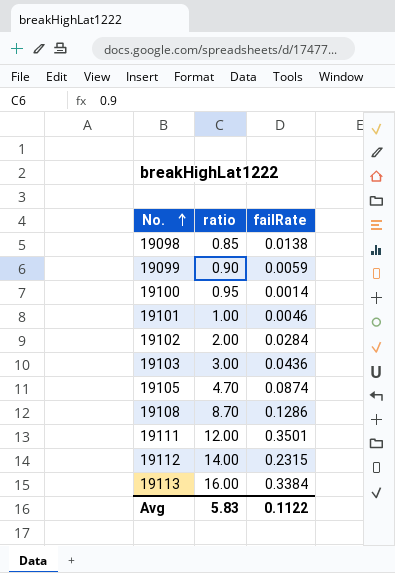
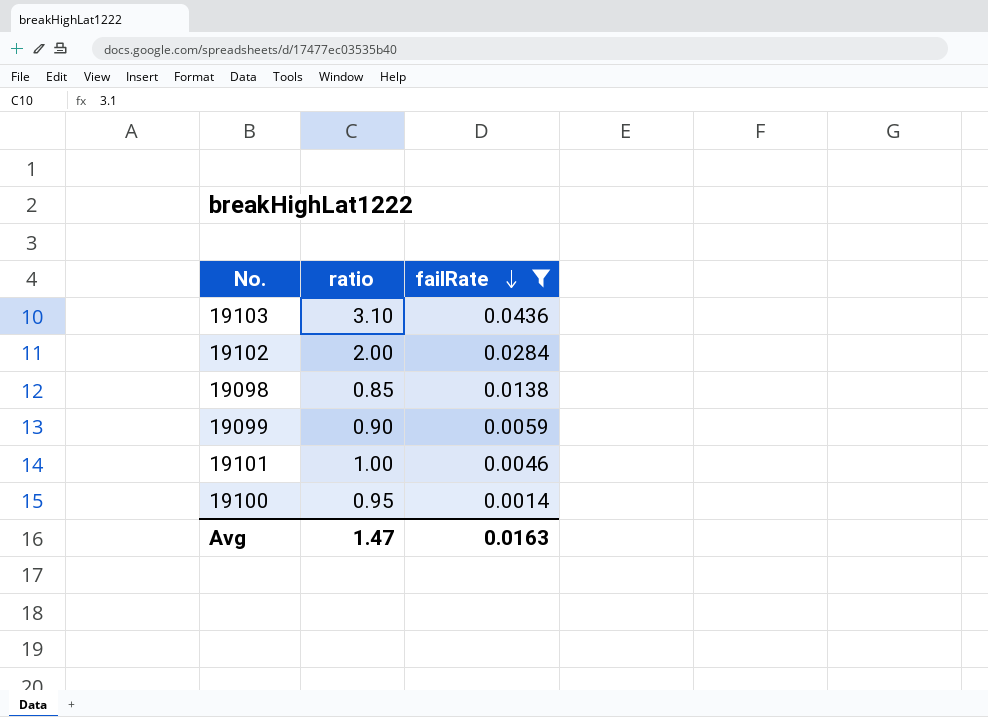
filter: none -> failRate <= 0.0436
row order: No. ascending -> failRate descending
19103 | ratio: 3.00 -> 3.10
Avg | ratio: 5.83 -> 1.47
Avg | failRate: 0.1122 -> 0.0163

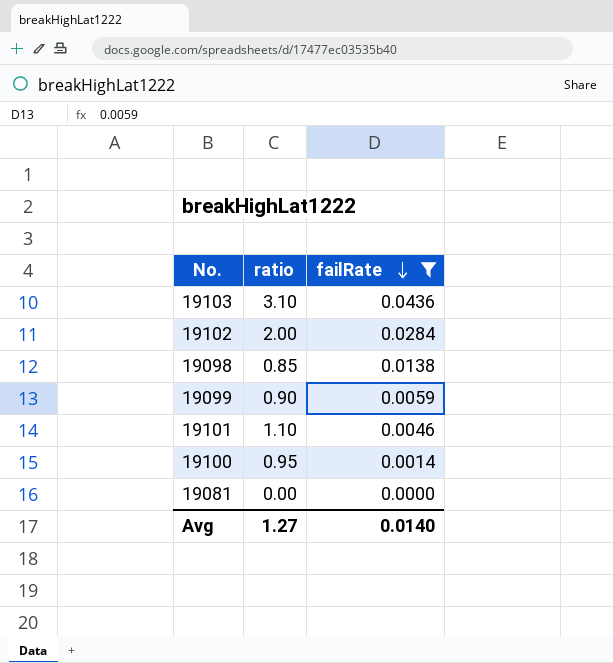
19101 | ratio: 1.00 -> 1.10
row 19081: none -> 0.00 | 0.0000
Avg | ratio: 1.47 -> 1.27
Avg | failRate: 0.0163 -> 0.0140

